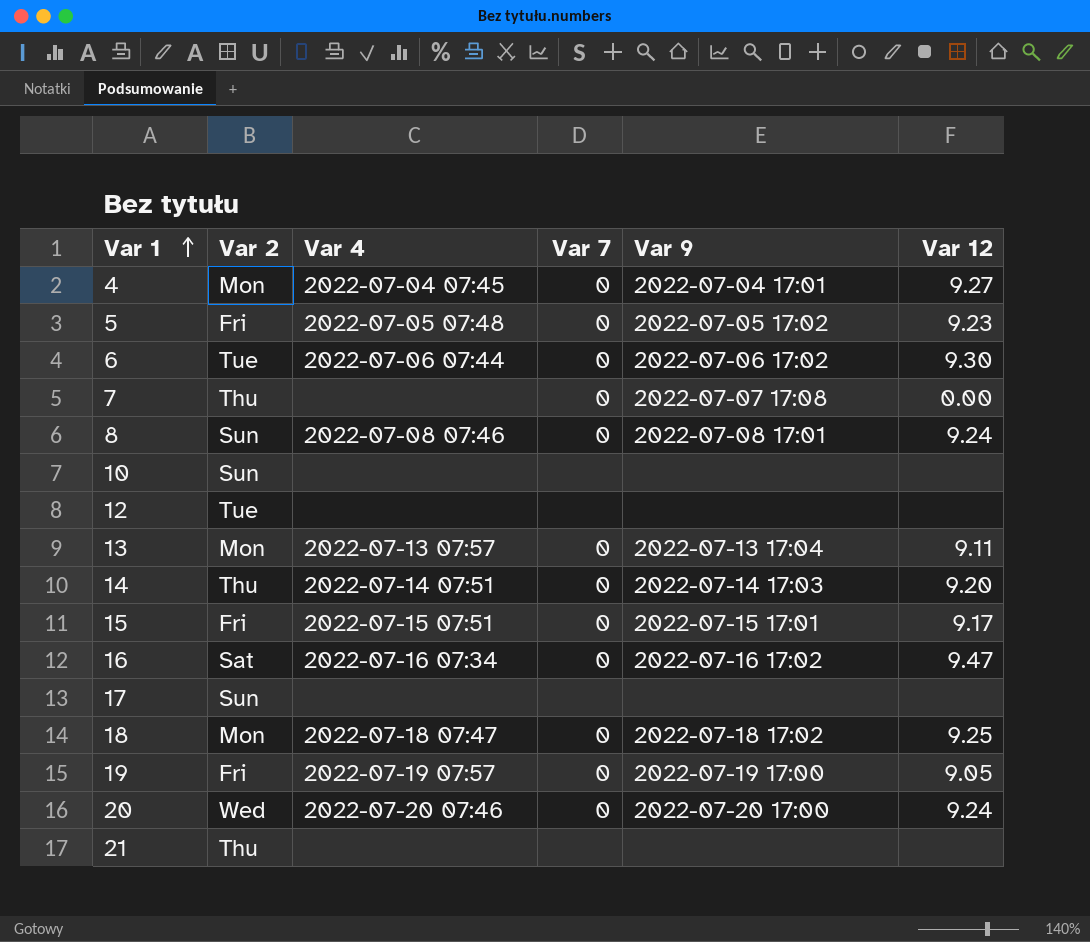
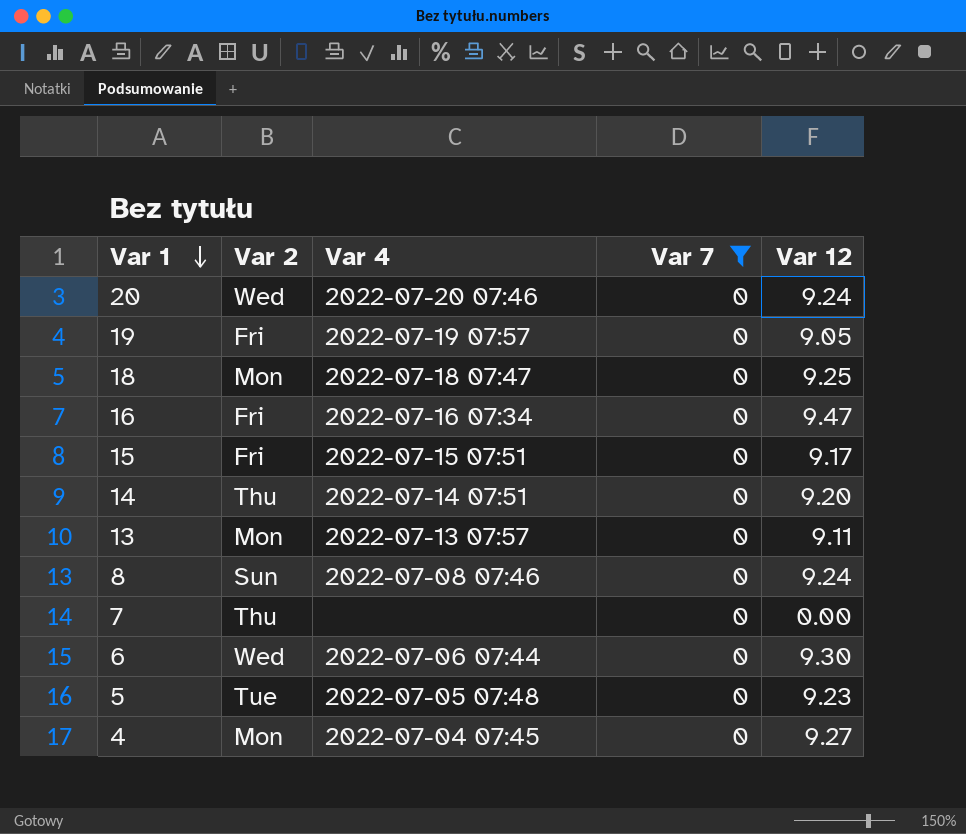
filter: none -> Var 7 = 0
row order: Var 1 ascending -> Var 1 descending
column Var 9 | position: 5 -> none
16 | Var 2: Sat -> Fri
6 | Var 2: Tue -> Wed
5 | Var 2: Fri -> Tue

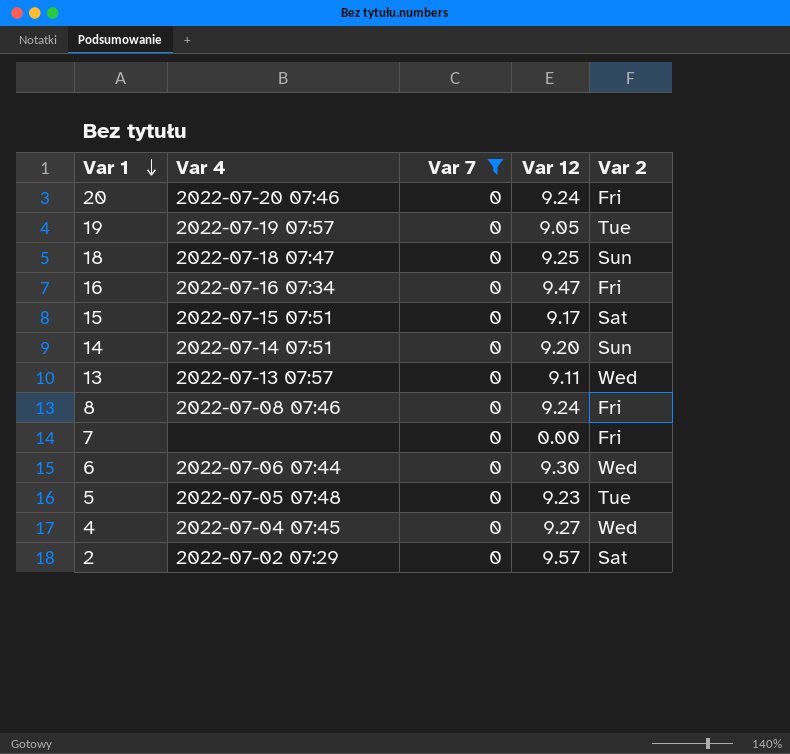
column Var 2 | position: 2 -> 5
20 | Var 2: Wed -> Fri
19 | Var 2: Fri -> Tue
18 | Var 2: Mon -> Sun
15 | Var 2: Fri -> Sat
14 | Var 2: Thu -> Sun
13 | Var 2: Mon -> Wed
8 | Var 2: Sun -> Fri
7 | Var 2: Thu -> Fri
4 | Var 2: Mon -> Wed
row 2: none -> 2022-07-02 07:29 | 0 | 9.57 | Sat

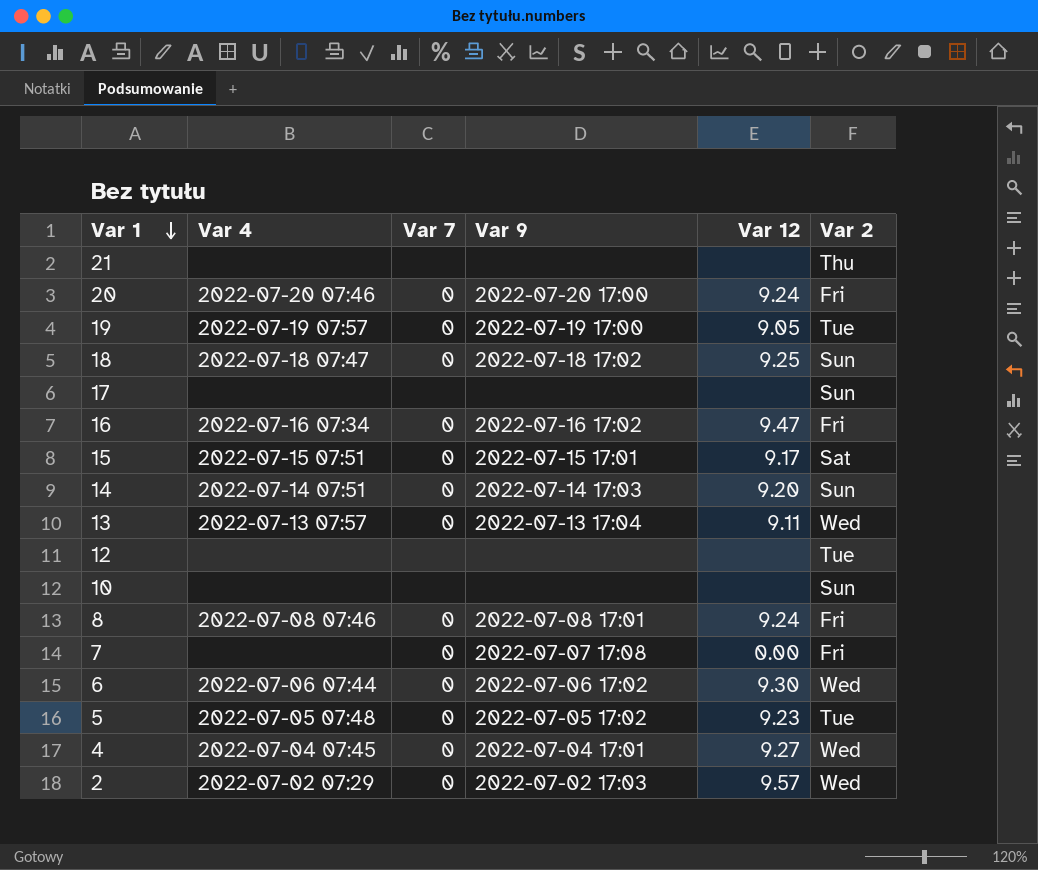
filter: Var 7 = 0 -> none
column Var 9 | position: none -> 4
2 | Var 2: Sat -> Wed

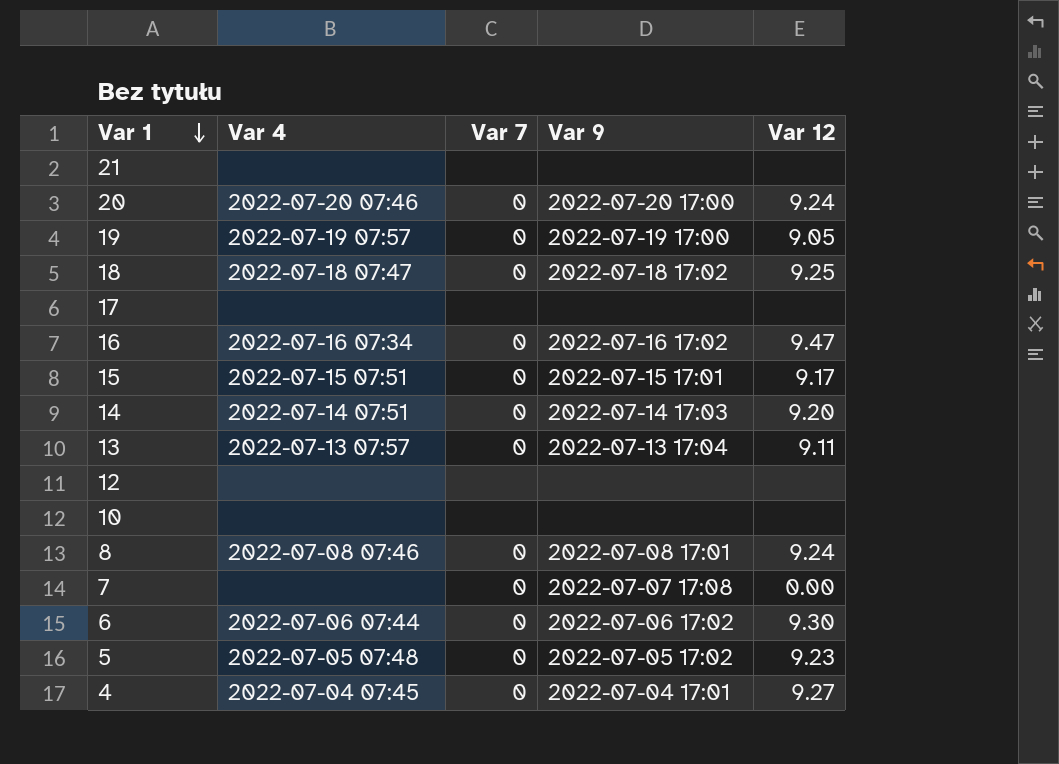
column Var 2 | position: 6 -> none
row 2: 2022-07-02 07:29 | 0 | 2022-07-02 17:03 | 9.57 | Wed -> none

